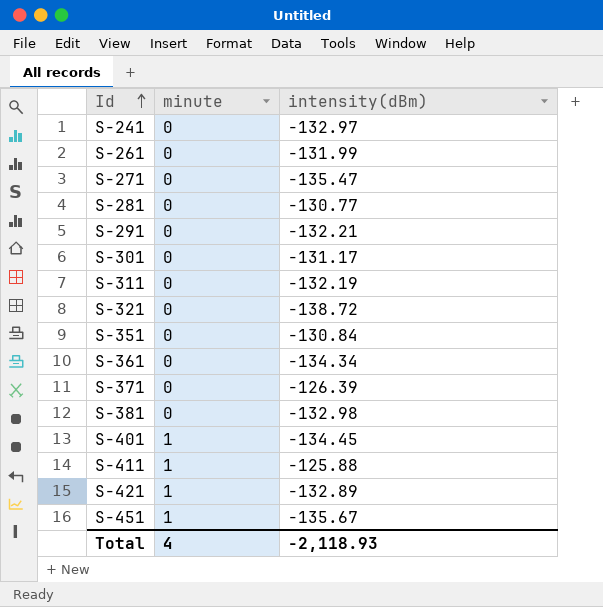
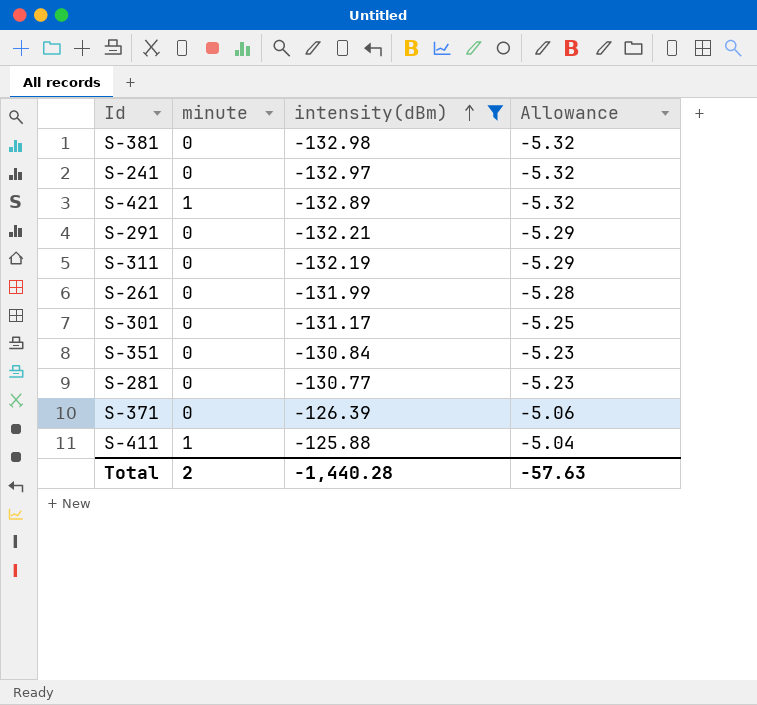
filter: none -> intensity(dBm) >= -132.98
row order: Id ascending -> intensity(dBm) ascending
column Allowance | formula: none -> [intensity(dBm)] * 0.04
Total | minute: 4 -> 2
Total | intensity(dBm): -2,118.93 -> -1,440.28

